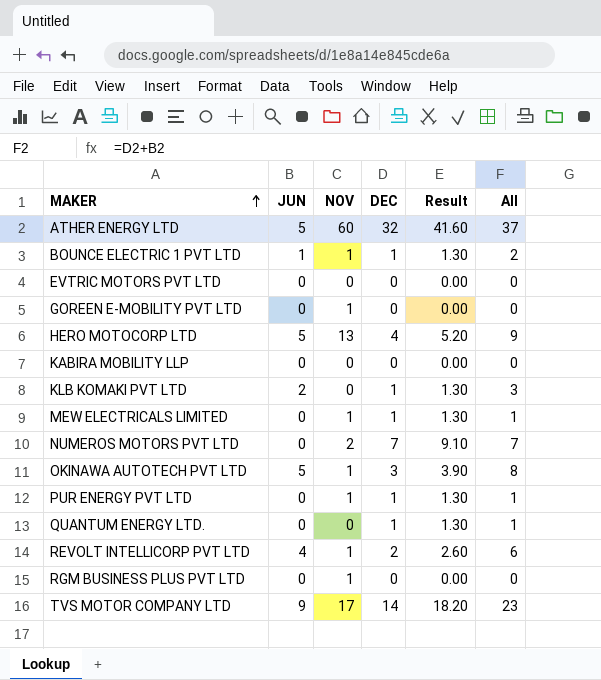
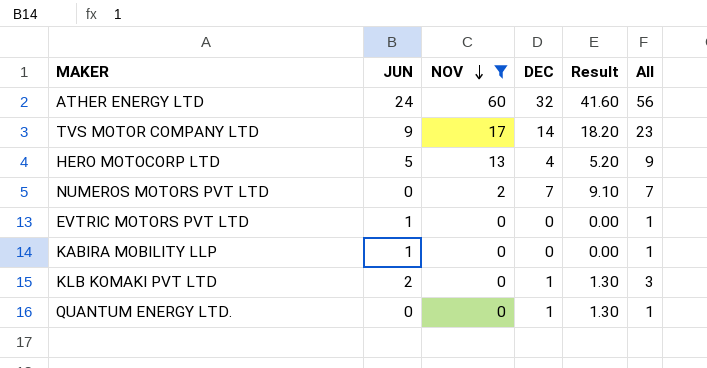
filter: none -> NOV != 1
row order: MAKER ascending -> NOV descending
ATHER ENERGY LTD | JUN: 5 -> 24
ATHER ENERGY LTD | All: 37 -> 56
EVTRIC MOTORS PVT LTD | JUN: 0 -> 1
EVTRIC MOTORS PVT LTD | All: 0 -> 1
KABIRA MOBILITY LLP | JUN: 0 -> 1
KABIRA MOBILITY LLP | All: 0 -> 1

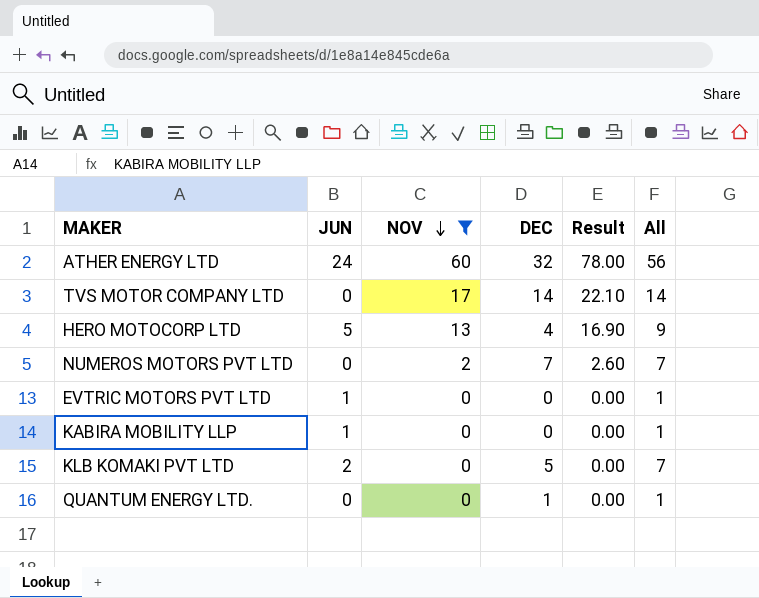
column Result | formula: [DEC] * 1.3 -> [NOV] * 1.3
TVS MOTOR COMPANY LTD | JUN: 9 -> 0
TVS MOTOR COMPANY LTD | All: 23 -> 14
KLB KOMAKI PVT LTD | DEC: 1 -> 5
KLB KOMAKI PVT LTD | All: 3 -> 7

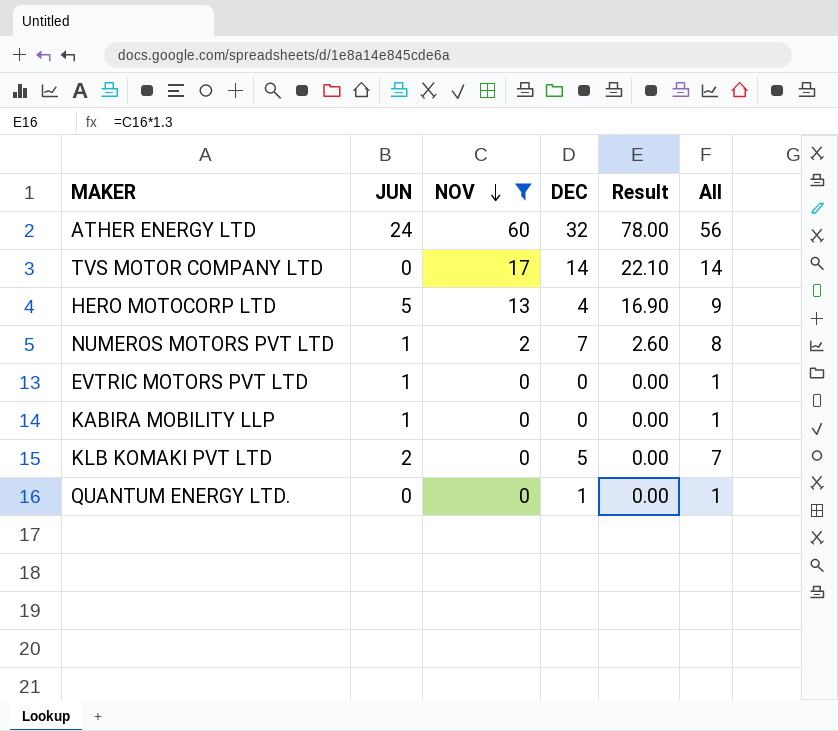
NUMEROS MOTORS PVT LTD | JUN: 0 -> 1
NUMEROS MOTORS PVT LTD | All: 7 -> 8

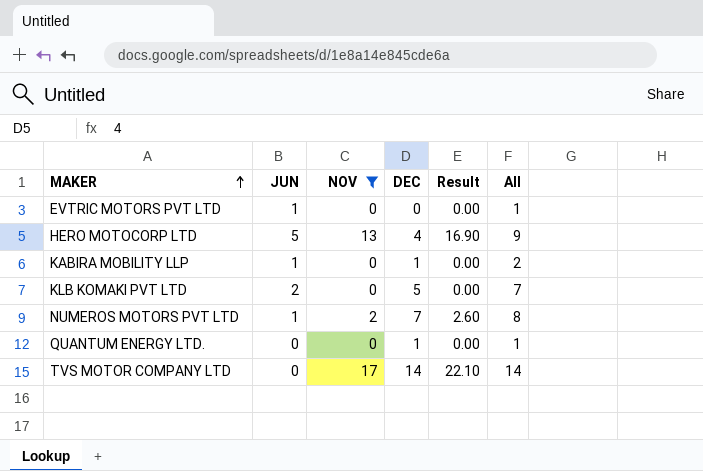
row order: NOV descending -> MAKER ascending
row ATHER ENERGY LTD: 24 | 60 | 32 | 78.00 | 56 -> none
KABIRA MOBILITY LLP | DEC: 0 -> 1
KABIRA MOBILITY LLP | All: 1 -> 2

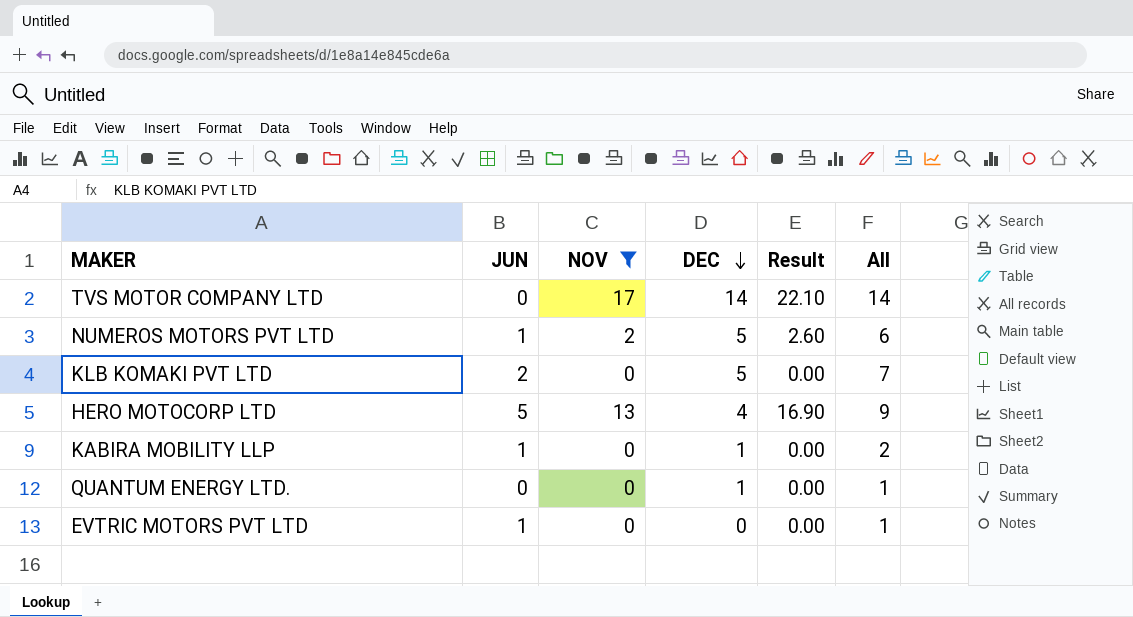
row order: MAKER ascending -> DEC descending
NUMEROS MOTORS PVT LTD | DEC: 7 -> 5
NUMEROS MOTORS PVT LTD | All: 8 -> 6

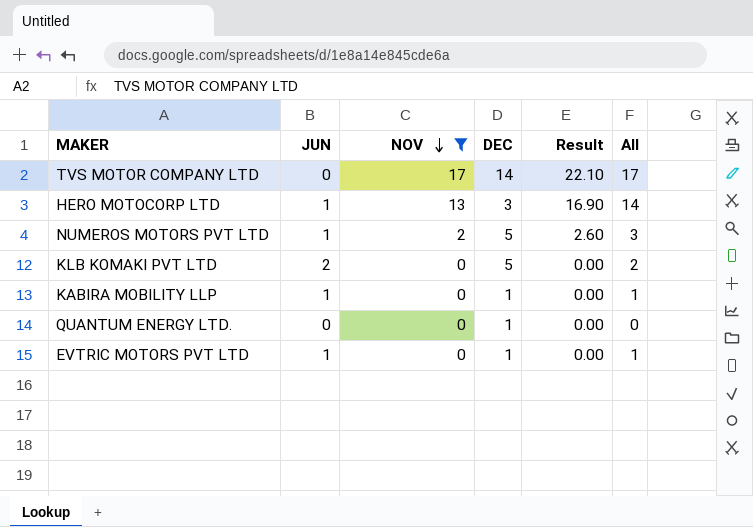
row order: DEC descending -> NOV descending
column All | formula: [JUN] + [DEC] -> [JUN] + [NOV]
HERO MOTOCORP LTD | JUN: 5 -> 1
HERO MOTOCORP LTD | DEC: 4 -> 3
EVTRIC MOTORS PVT LTD | DEC: 0 -> 1

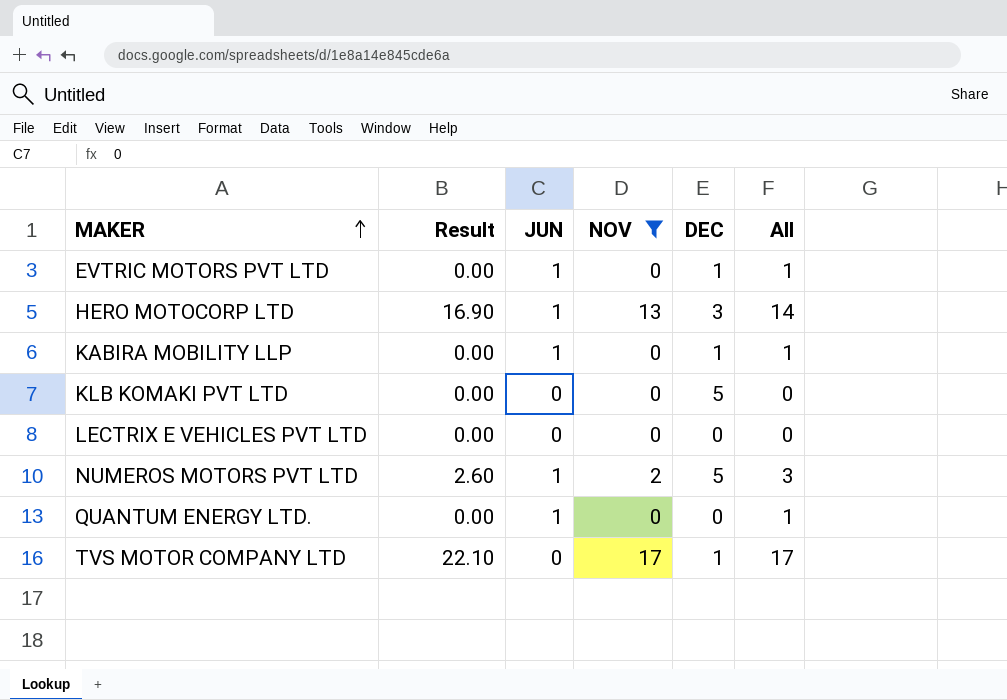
row order: NOV descending -> MAKER ascending
column Result | position: 5 -> 2
KLB KOMAKI PVT LTD | JUN: 2 -> 0
KLB KOMAKI PVT LTD | All: 2 -> 0
row LECTRIX E VEHICLES PVT LTD: none -> 0.00 | 0 | 0 | 0 | 0
QUANTUM ENERGY LTD. | JUN: 0 -> 1
QUANTUM ENERGY LTD. | DEC: 1 -> 0
QUANTUM ENERGY LTD. | All: 0 -> 1
TVS MOTOR COMPANY LTD | DEC: 14 -> 1

